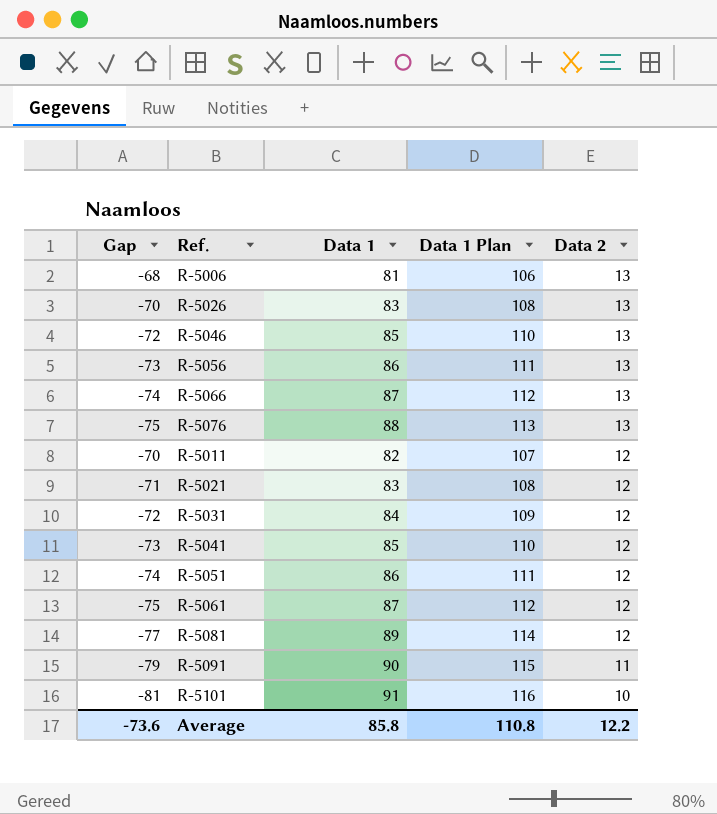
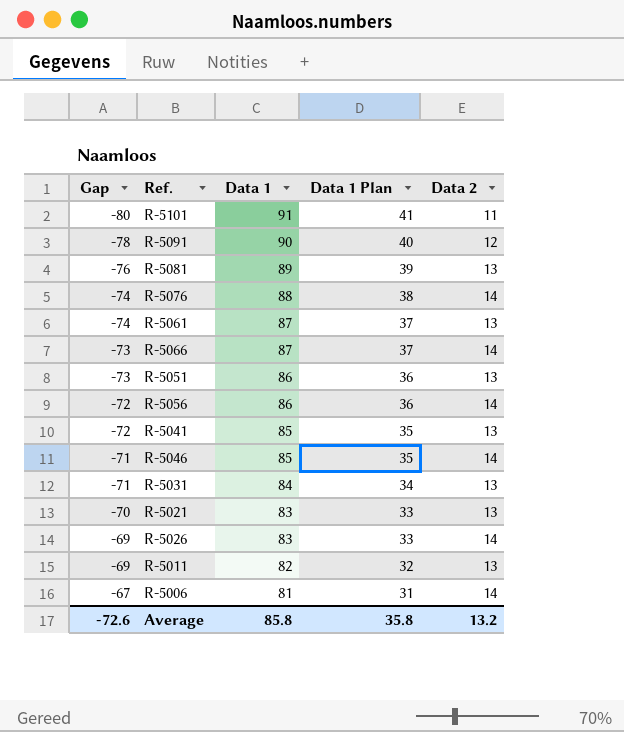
row order: Data 2 descending -> Gap ascending
column Data 1 Plan | formula: [Data 1] + 25 -> [Data 1] - 50
R-5101 | Gap: -81 -> -80
R-5101 | Data 2: 10 -> 11
R-5091 | Gap: -79 -> -78
R-5091 | Data 2: 11 -> 12
R-5081 | Gap: -77 -> -76
R-5081 | Data 2: 12 -> 13
R-5076 | Gap: -75 -> -74
R-5076 | Data 2: 13 -> 14
R-5061 | Gap: -75 -> -74
R-5061 | Data 2: 12 -> 13
R-5066 | Gap: -74 -> -73
R-5066 | Data 2: 13 -> 14
R-5051 | Gap: -74 -> -73
R-5051 | Data 2: 12 -> 13
R-5056 | Gap: -73 -> -72
R-5056 | Data 2: 13 -> 14
R-5041 | Gap: -73 -> -72
R-5041 | Data 2: 12 -> 13
R-5046 | Gap: -72 -> -71
R-5046 | Data 2: 13 -> 14
R-5031 | Gap: -72 -> -71
R-5031 | Data 2: 12 -> 13
R-5021 | Gap: -71 -> -70
R-5021 | Data 2: 12 -> 13
R-5026 | Gap: -70 -> -69
R-5026 | Data 2: 13 -> 14
R-5011 | Gap: -70 -> -69
R-5011 | Data 2: 12 -> 13
R-5006 | Gap: -68 -> -67
R-5006 | Data 2: 13 -> 14
Average | Gap: -73.6 -> -72.6
Average | Data 1 Plan: 110.8 -> 35.8
Average | Data 2: 12.2 -> 13.2

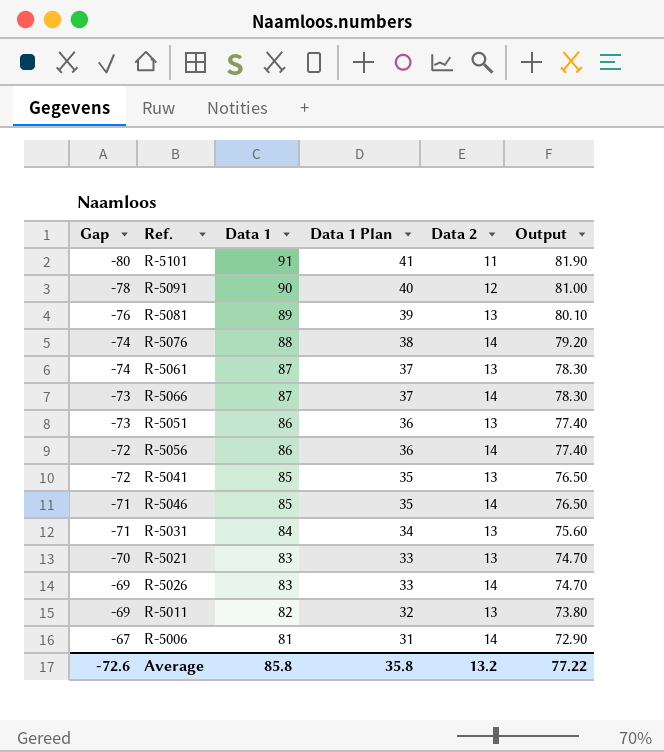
column Output | formula: none -> [Data 1] * 0.9

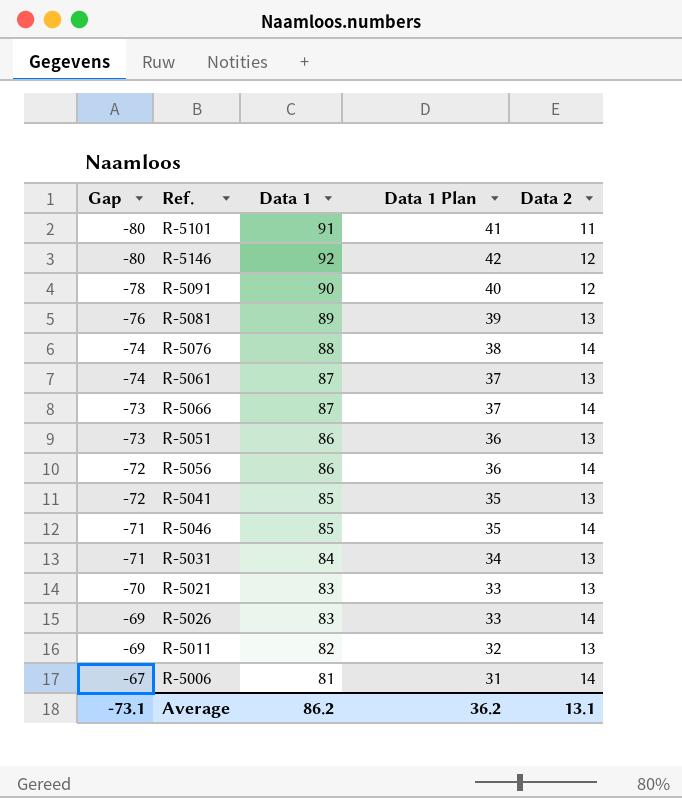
column Output | formula: [Data 1] * 0.9 -> none
row R-5146: none -> -80 | 92 | 42 | 12
Average | Gap: -72.6 -> -73.1
Average | Data 1: 85.8 -> 86.2
Average | Data 1 Plan: 35.8 -> 36.2
Average | Data 2: 13.2 -> 13.1

